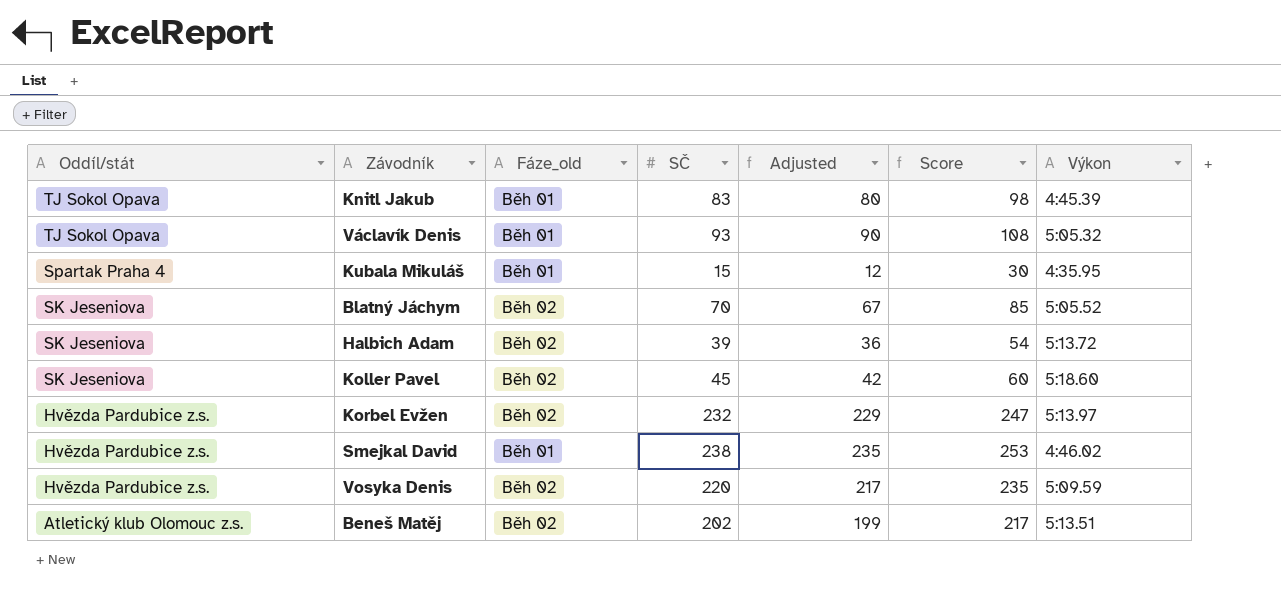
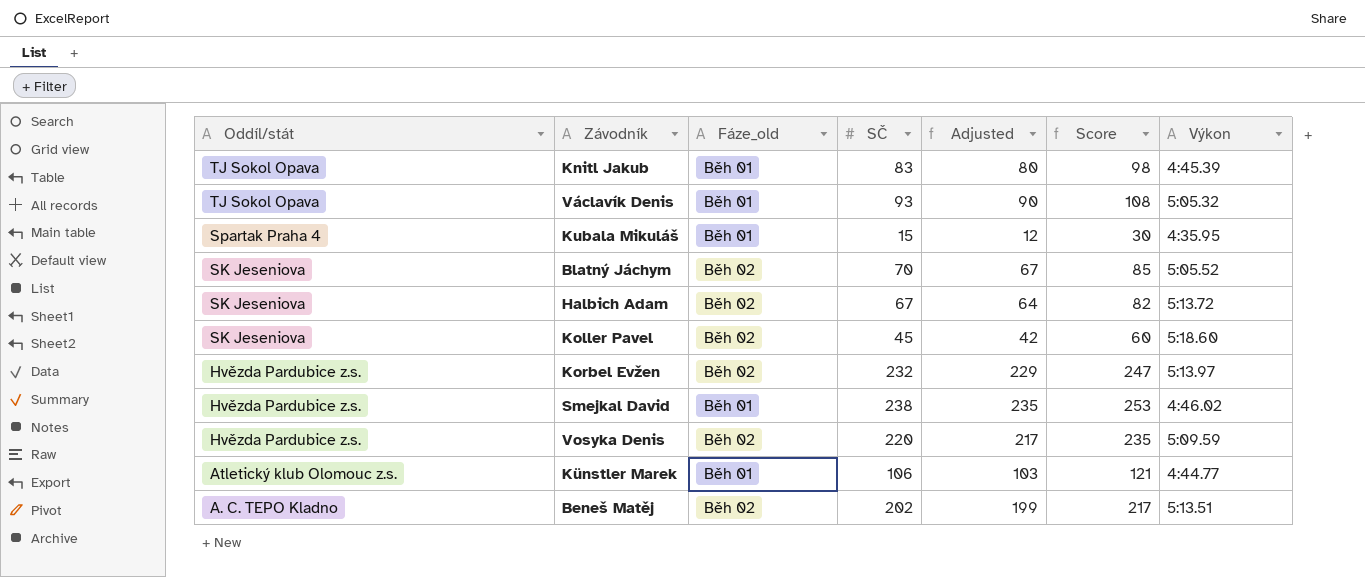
Halbich Adam | SČ: 39 -> 67
Halbich Adam | Adjusted: 36 -> 64
Halbich Adam | Score: 54 -> 82
row Künstler Marek: none -> Atletický klub Olomouc z.s. | Běh 01 | 106 | 103 | 121 | 4:44.77
Beneš Matěj | Oddíl/stát: Atletický klub Olomouc z.s. -> A. C. TEPO Kladno

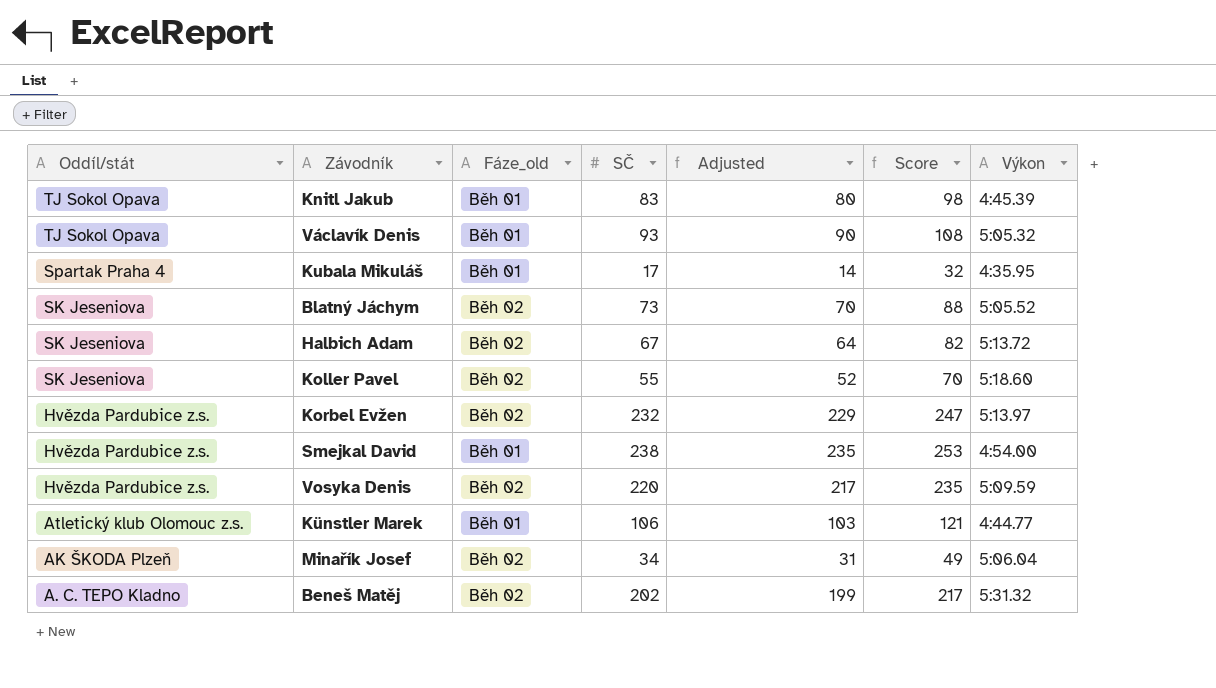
Kubala Mikuláš | SČ: 15 -> 17
Kubala Mikuláš | Adjusted: 12 -> 14
Kubala Mikuláš | Score: 30 -> 32
Blatný Jáchym | SČ: 70 -> 73
Blatný Jáchym | Adjusted: 67 -> 70
Blatný Jáchym | Score: 85 -> 88
Koller Pavel | SČ: 45 -> 55
Koller Pavel | Adjusted: 42 -> 52
Koller Pavel | Score: 60 -> 70
Smejkal David | Výkon: 4:46.02 -> 4:54.00
row Minařík Josef: none -> AK ŠKODA Plzeň | Běh 02 | 34 | 31 | 49 | 5:06.04
Beneš Matěj | Výkon: 5:13.51 -> 5:31.32

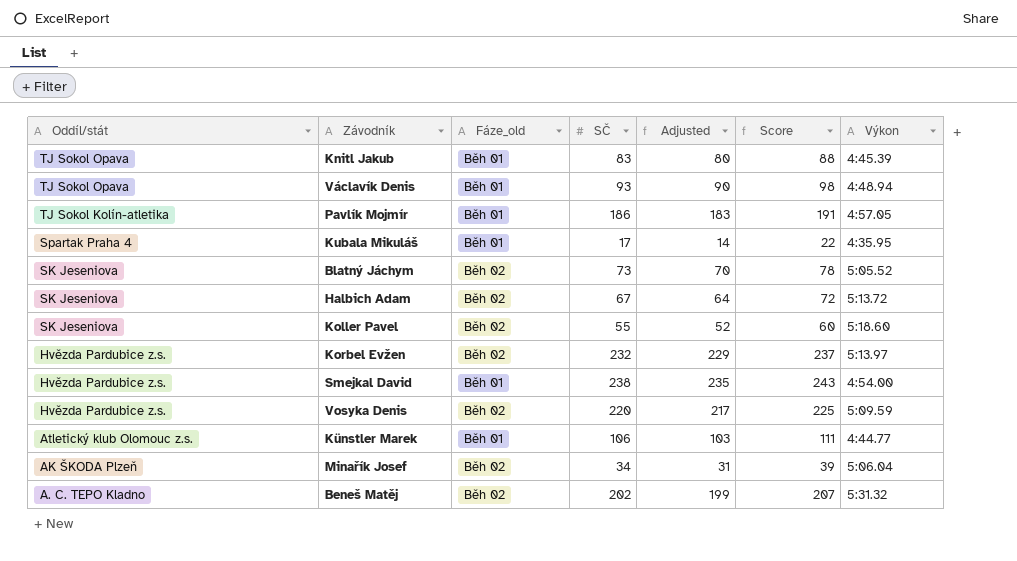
column Score | formula: [SČ] + 15 -> [SČ] + 5
Václavík Denis | Výkon: 5:05.32 -> 4:48.94
row Pavlík Mojmír: none -> TJ Sokol Kolín-atletika | Běh 01 | 186 | 183 | 191 | 4:57.05

